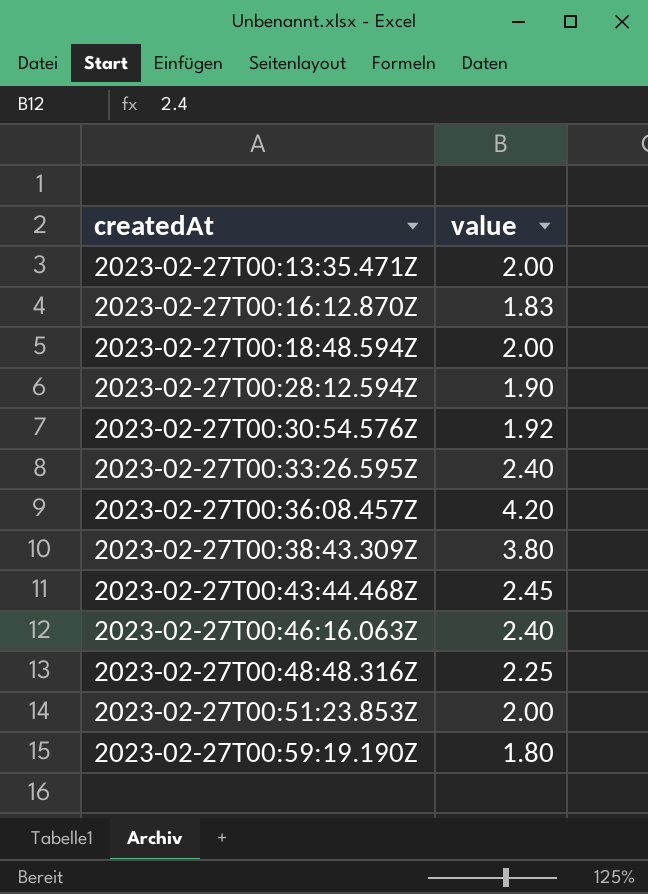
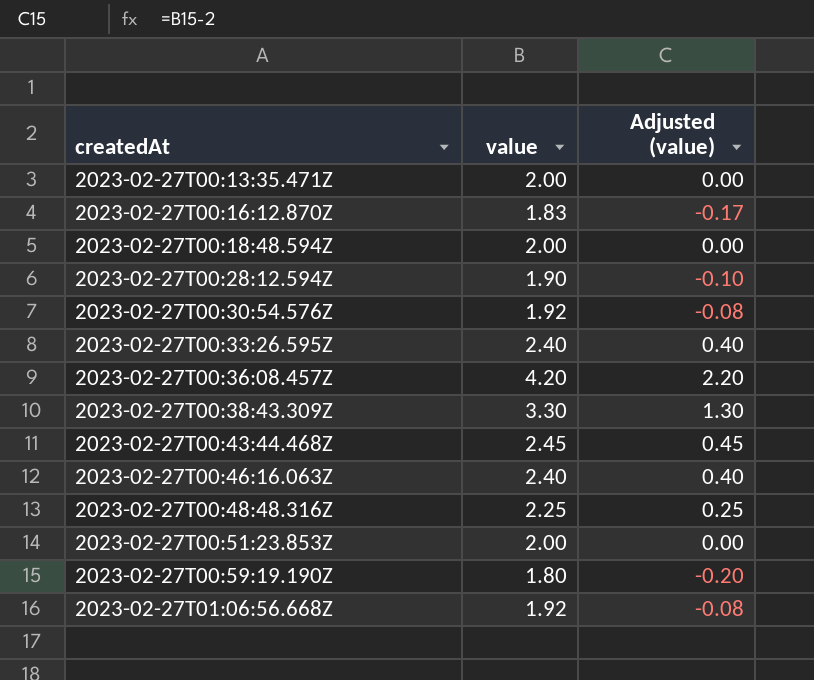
column Adjusted (value) | formula: none -> [value] - 2
2023-02-27T00:38:43.309Z | value: 3.80 -> 3.30
row 2023-02-27T01:06:56.668Z: none -> 1.92 | -0.08

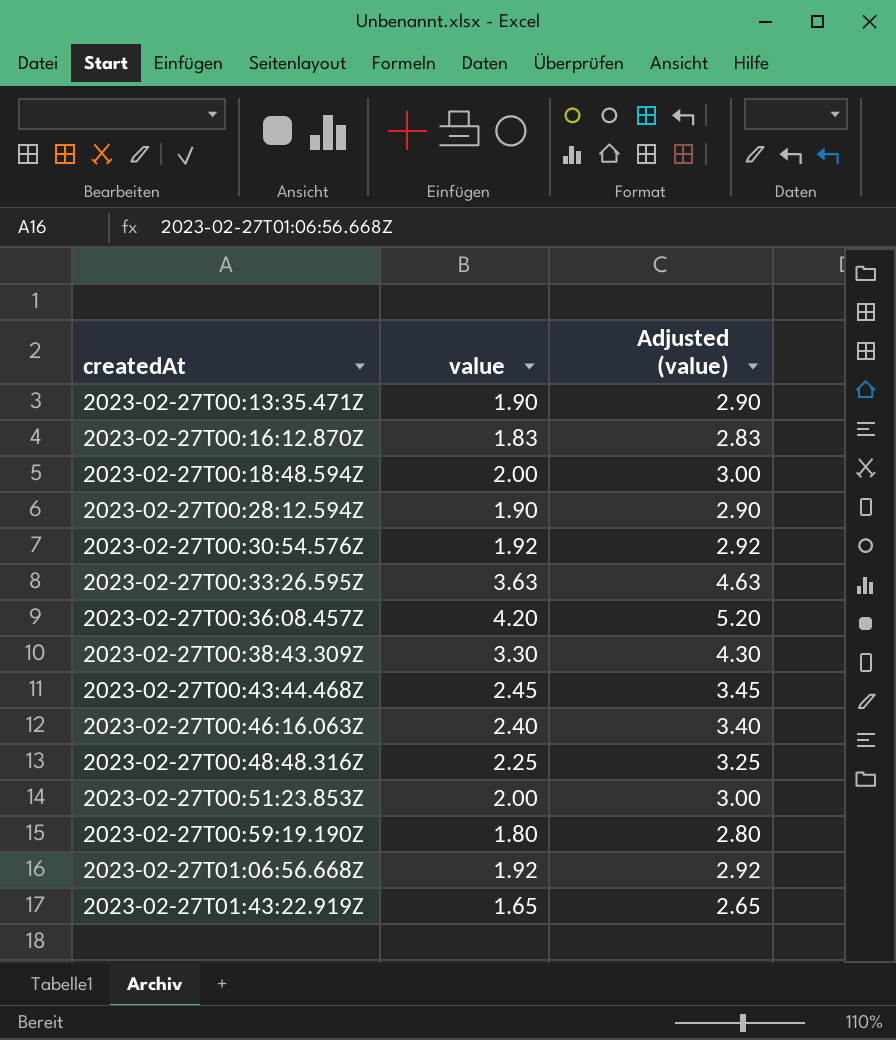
column Adjusted (value) | formula: [value] - 2 -> [value] + 1
2023-02-27T00:13:35.471Z | value: 2.00 -> 1.90
2023-02-27T00:33:26.595Z | value: 2.40 -> 3.63
row 2023-02-27T01:43:22.919Z: none -> 1.65 | 2.65

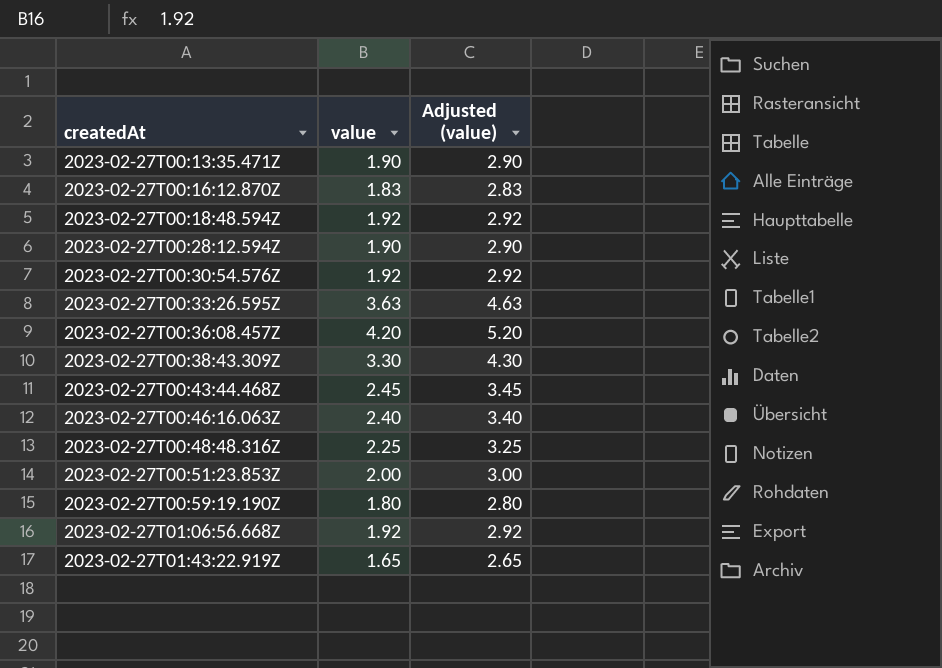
2023-02-27T00:18:48.594Z | value: 2.00 -> 1.92
2023-02-27T00:18:48.594Z | Adjusted (value): 3.00 -> 2.92

